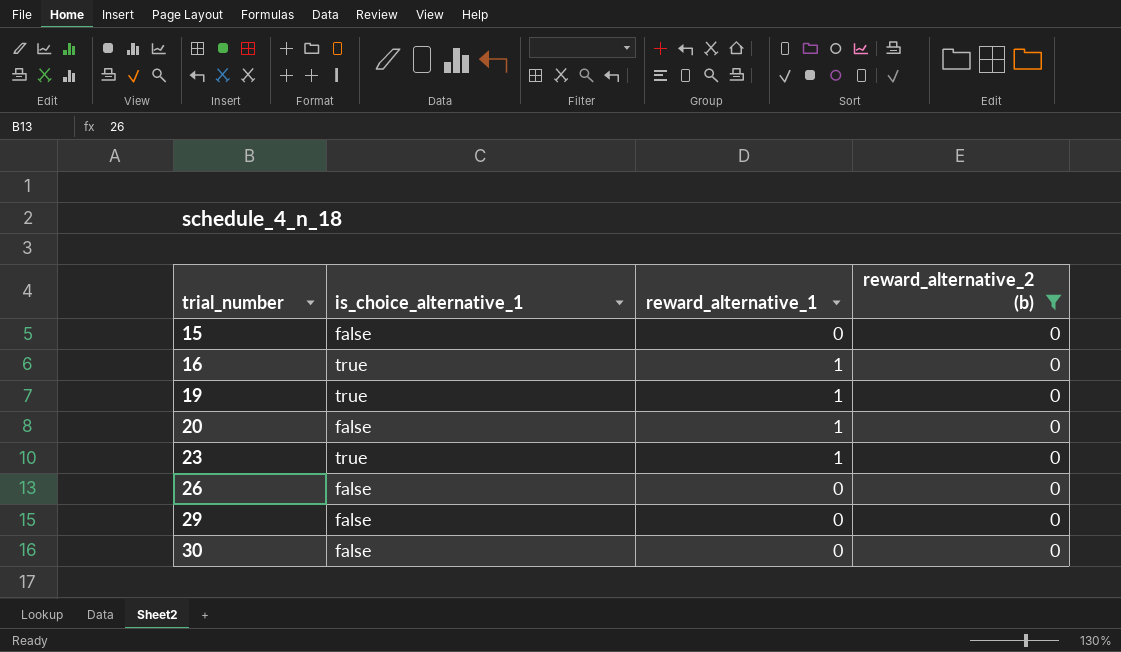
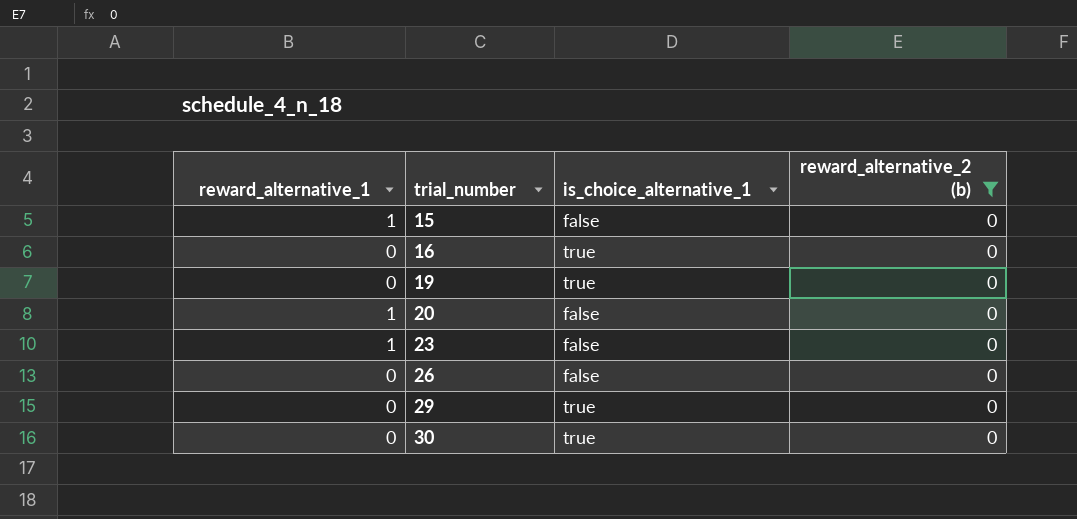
column reward_alternative_1 | position: 3 -> 1
15 | reward_alternative_1: 0 -> 1
16 | reward_alternative_1: 1 -> 0
19 | reward_alternative_1: 1 -> 0
23 | is_choice_alternative_1: true -> false
29 | is_choice_alternative_1: false -> true
30 | is_choice_alternative_1: false -> true

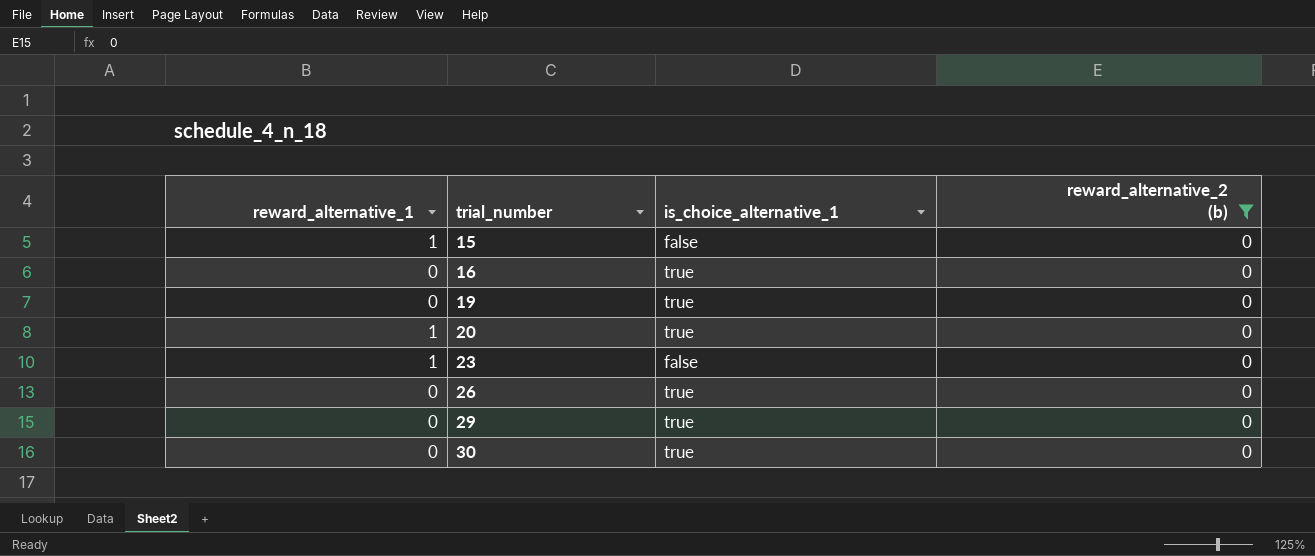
20 | is_choice_alternative_1: false -> true
26 | is_choice_alternative_1: false -> true

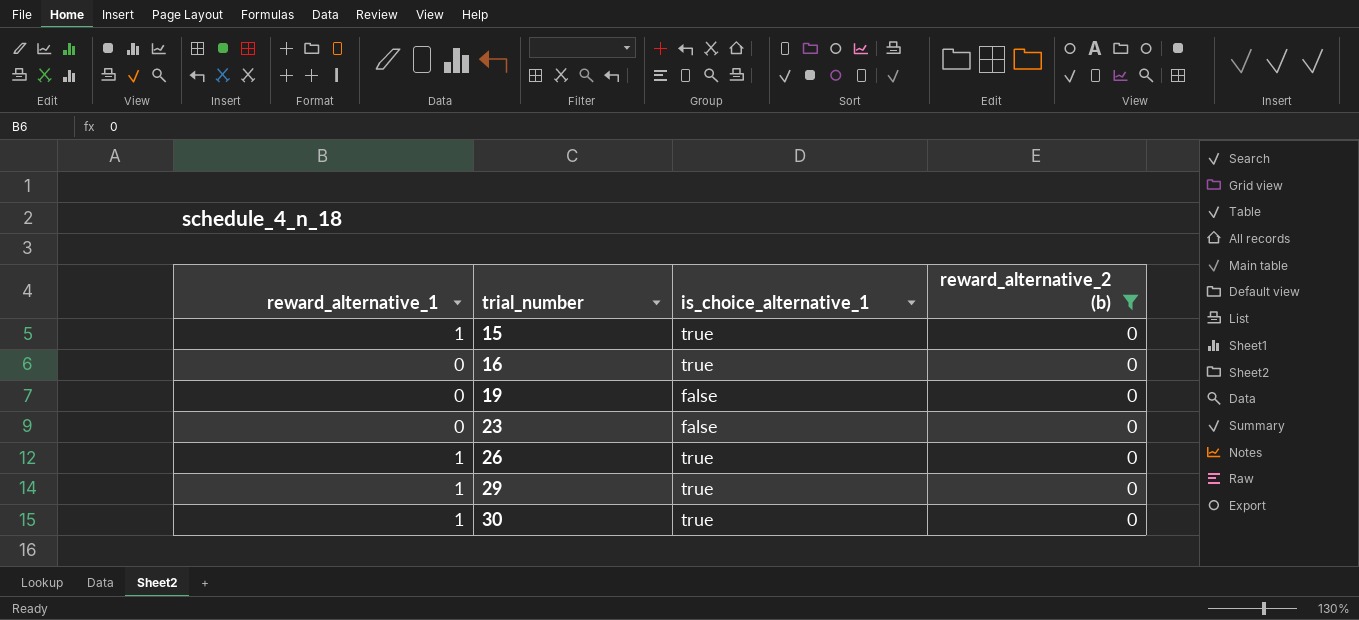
row 20: 1 | true | 0 -> none
15 | is_choice_alternative_1: false -> true
19 | is_choice_alternative_1: true -> false
23 | reward_alternative_1: 1 -> 0
26 | reward_alternative_1: 0 -> 1
29 | reward_alternative_1: 0 -> 1
30 | reward_alternative_1: 0 -> 1

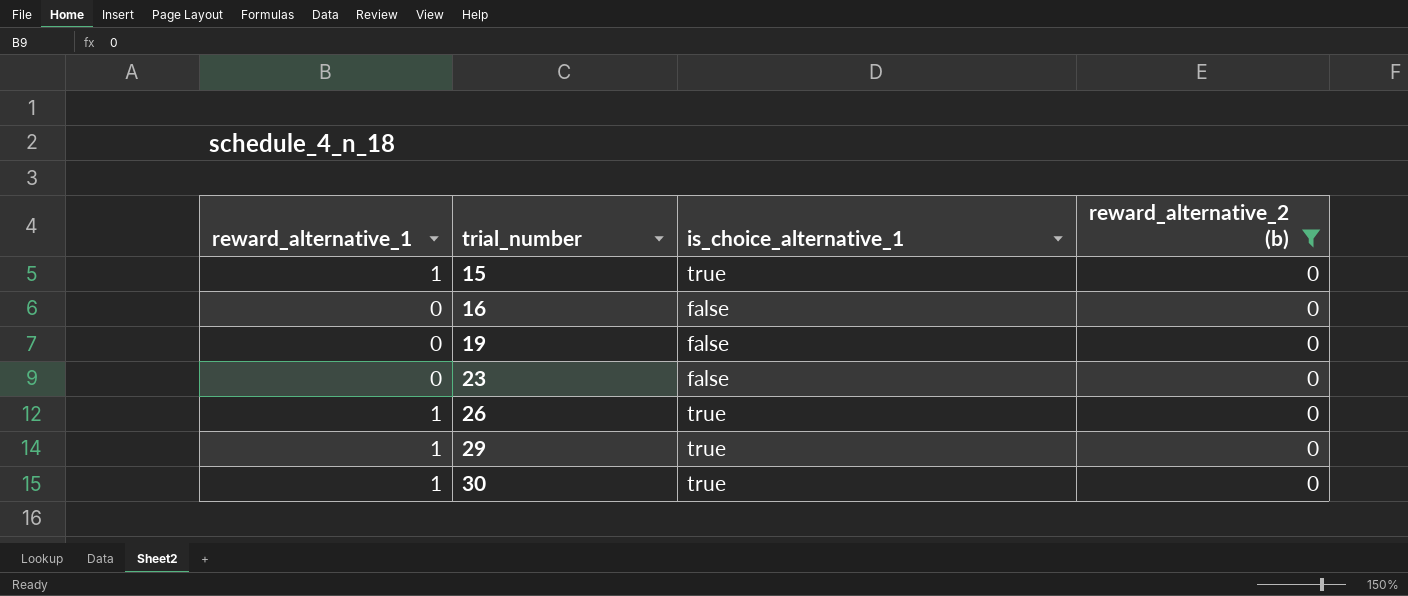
16 | is_choice_alternative_1: true -> false

